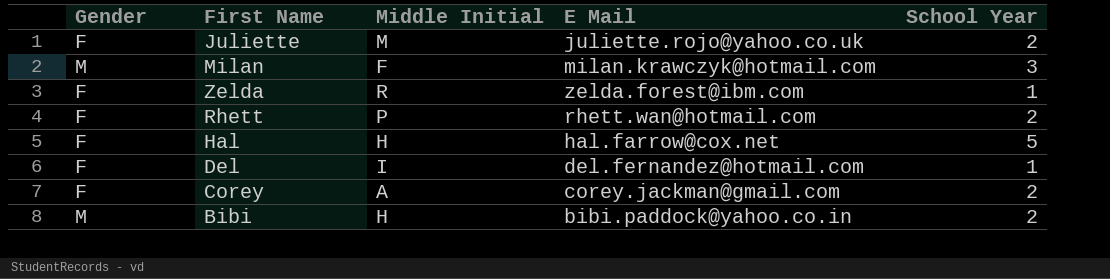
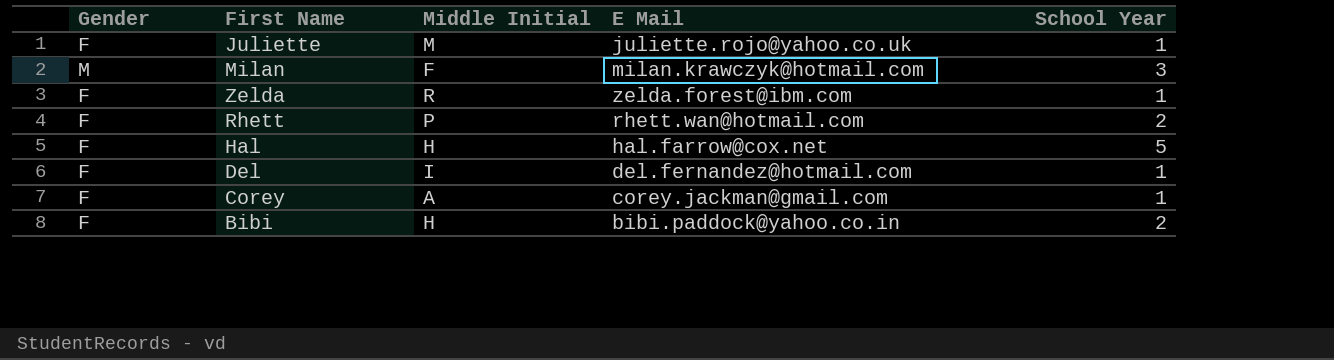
Juliette | School Year: 2 -> 1
Corey | School Year: 2 -> 1
Bibi | Gender: M -> F

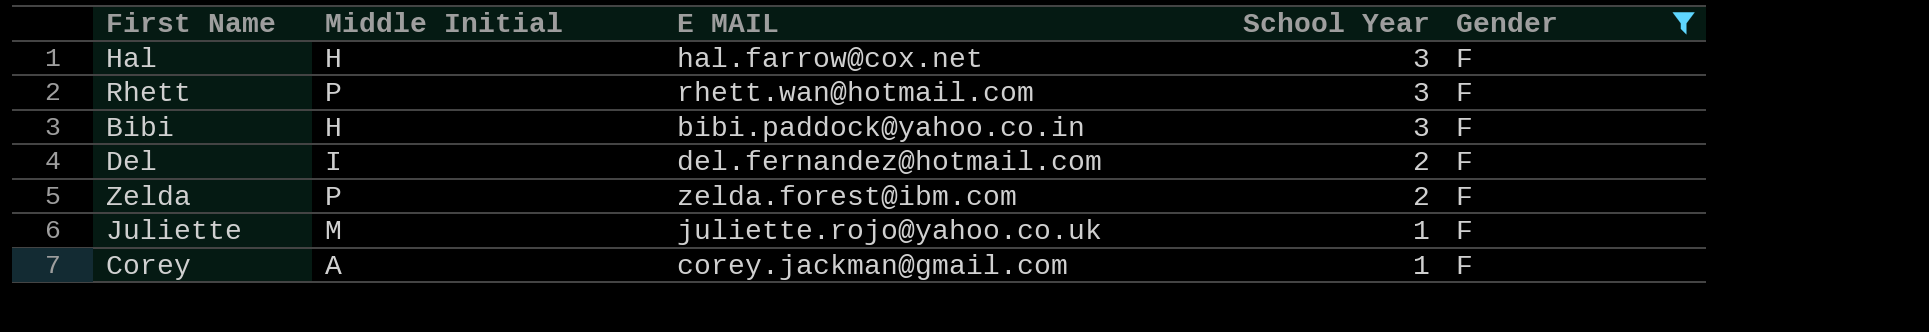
filter: none -> Gender = F
row order: none -> School Year descending
column name: E Mail -> E MAIL
column Gender | position: 1 -> 5
Hal | School Year: 5 -> 3
Rhett | School Year: 2 -> 3
Bibi | School Year: 2 -> 3
Del | School Year: 1 -> 2
Zelda | Middle Initial: R -> P
Zelda | School Year: 1 -> 2

